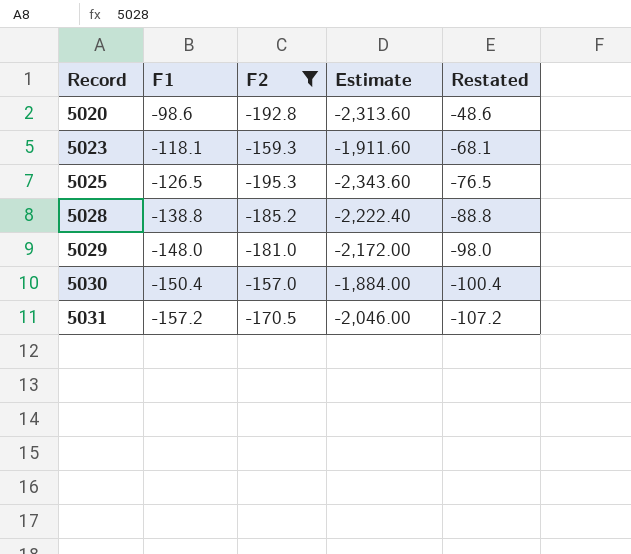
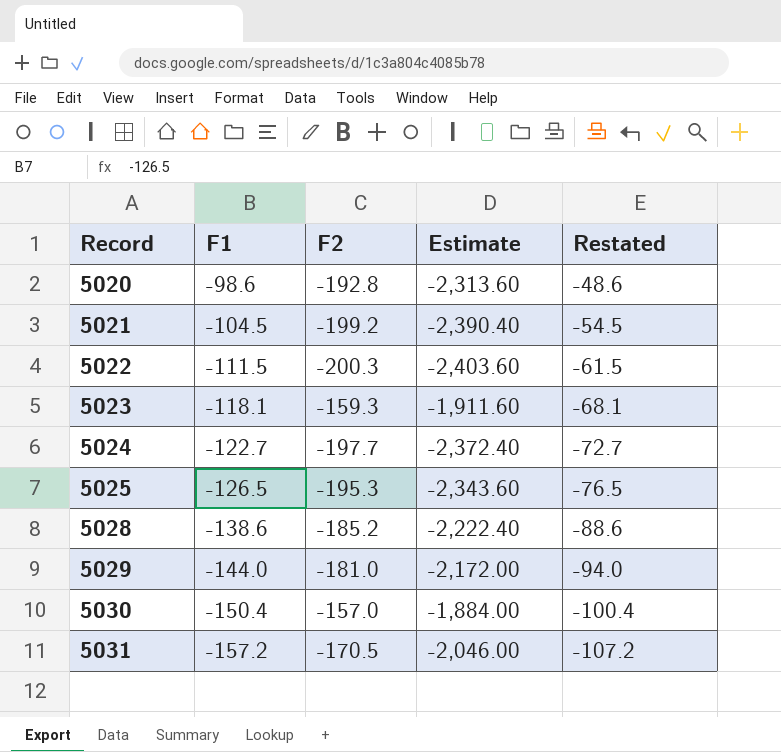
filter: F2 >= -195.3 -> none
5028 | F1: -138.8 -> -138.6
5028 | Restated: -88.8 -> -88.6
5029 | F1: -148.0 -> -144.0
5029 | Restated: -98.0 -> -94.0

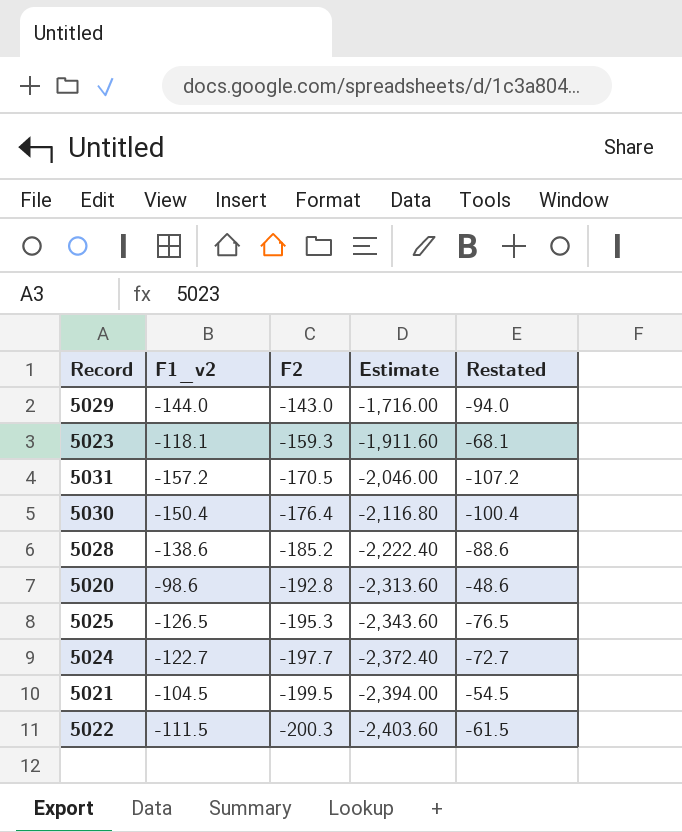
row order: Record ascending -> F2 descending
column name: F1 -> F1_v2
5029 | F2: -181.0 -> -143.0
5029 | Estimate: -2,172.00 -> -1,716.00
5030 | F2: -157.0 -> -176.4
5030 | Estimate: -1,884.00 -> -2,116.80
5021 | F2: -199.2 -> -199.5
5021 | Estimate: -2,390.40 -> -2,394.00

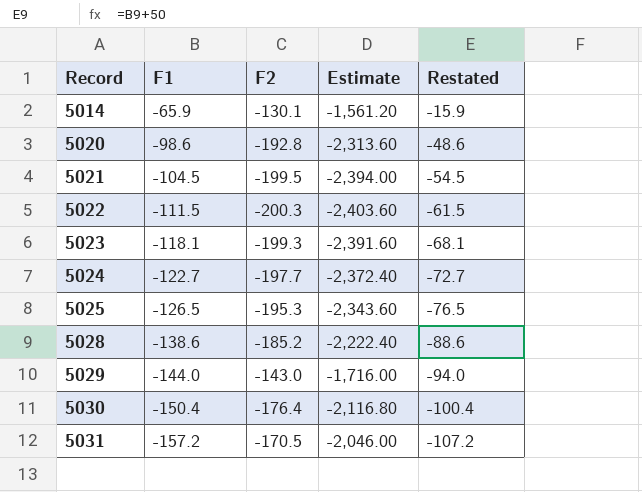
row order: F2 descending -> Record ascending
column name: F1_v2 -> F1
row 5014: none -> -65.9 | -130.1 | -1,561.20 | -15.9
5023 | F2: -159.3 -> -199.3
5023 | Estimate: -1,911.60 -> -2,391.60

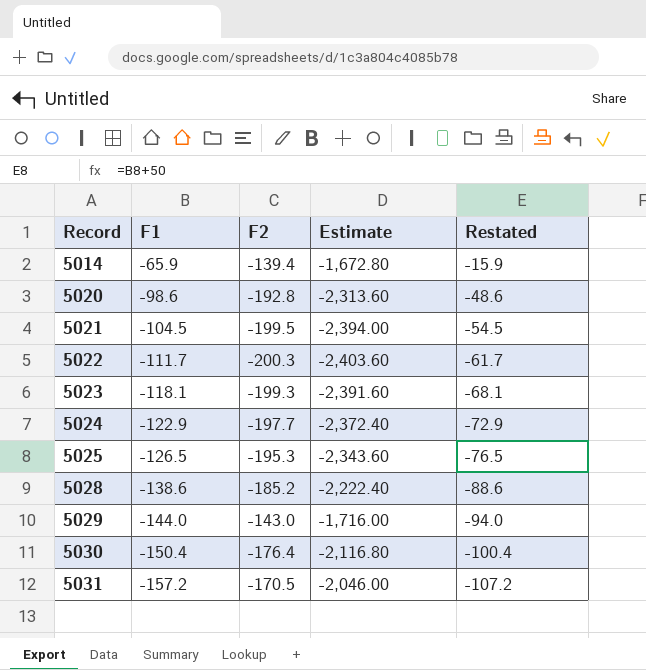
5014 | F2: -130.1 -> -139.4
5014 | Estimate: -1,561.20 -> -1,672.80
5022 | F1: -111.5 -> -111.7
5022 | Restated: -61.5 -> -61.7
5024 | F1: -122.7 -> -122.9
5024 | Restated: -72.7 -> -72.9

